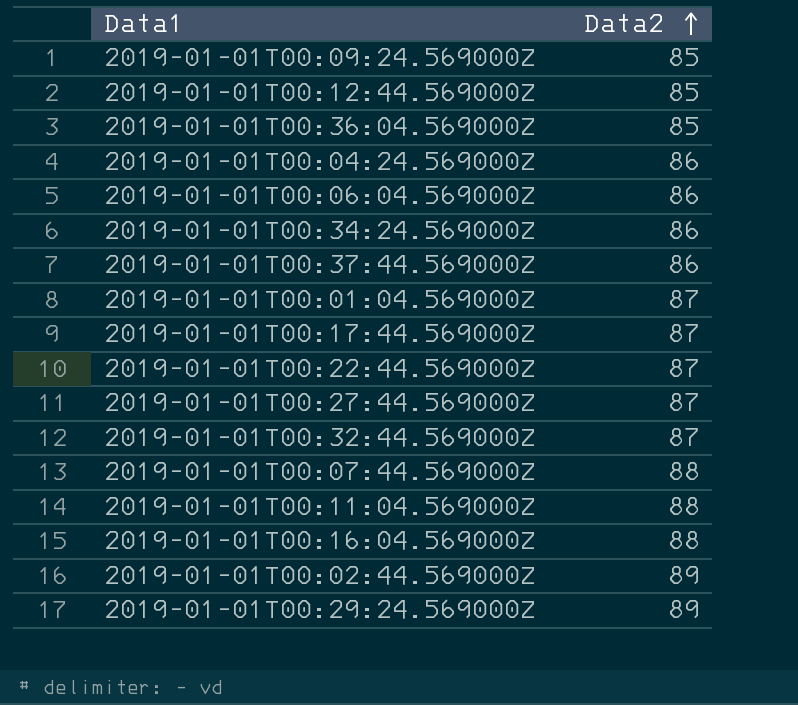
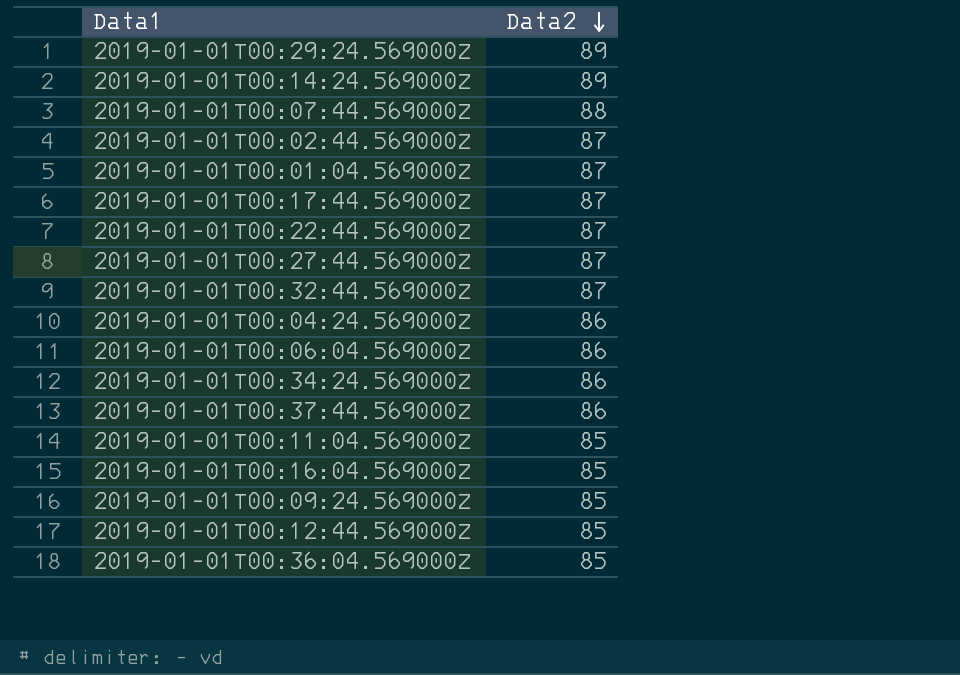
row order: Data2 ascending -> Data2 descending
row 2019-01-01T00:14:24.569000Z: none -> 89
2019-01-01T00:02:44.569000Z | Data2: 89 -> 87
2019-01-01T00:11:04.569000Z | Data2: 88 -> 85
2019-01-01T00:16:04.569000Z | Data2: 88 -> 85

